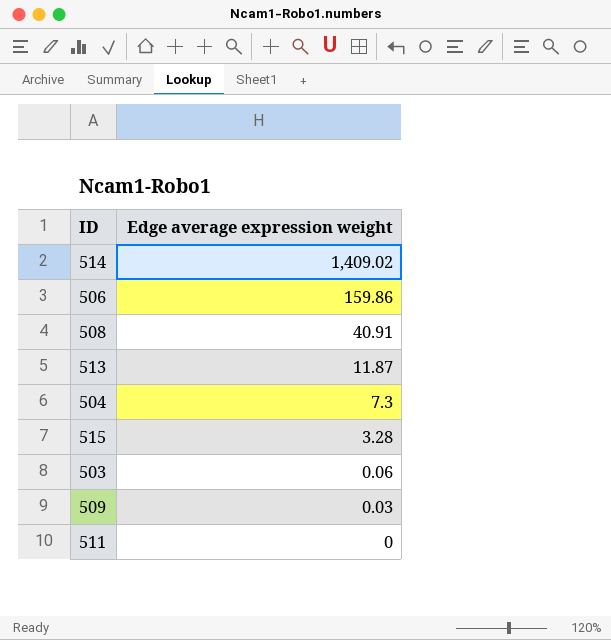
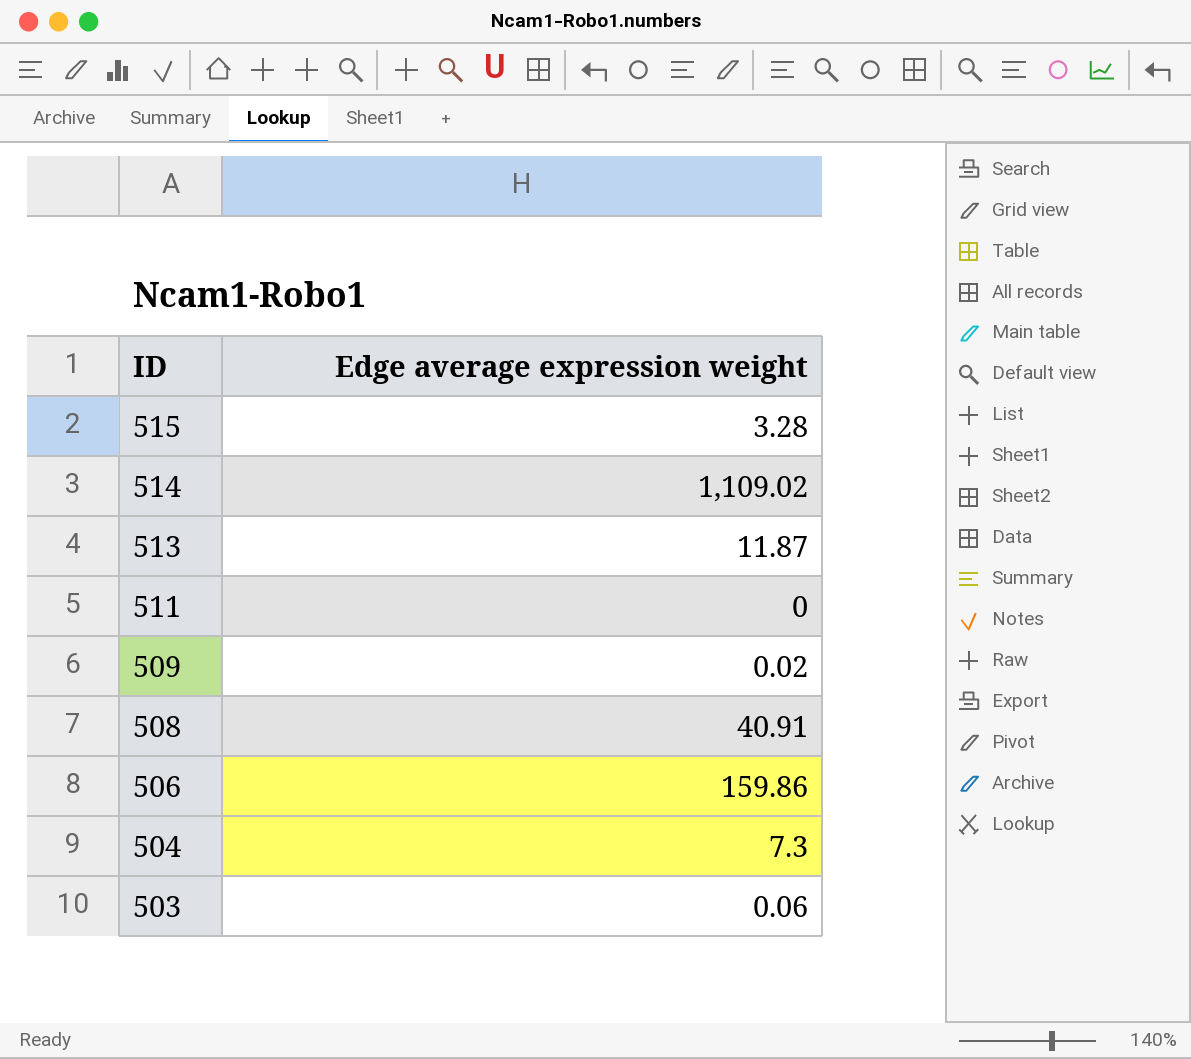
row order: Edge average expression weight descending -> ID descending
514 | Edge average expression weight: 1,409.02 -> 1,109.02
509 | Edge average expression weight: 0.03 -> 0.02

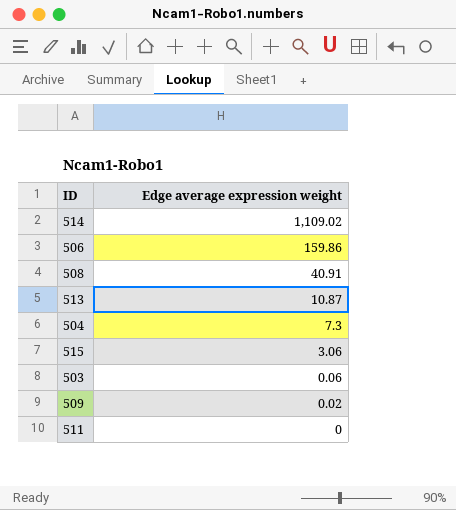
row order: ID descending -> Edge average expression weight descending
513 | Edge average expression weight: 11.87 -> 10.87
515 | Edge average expression weight: 3.28 -> 3.06

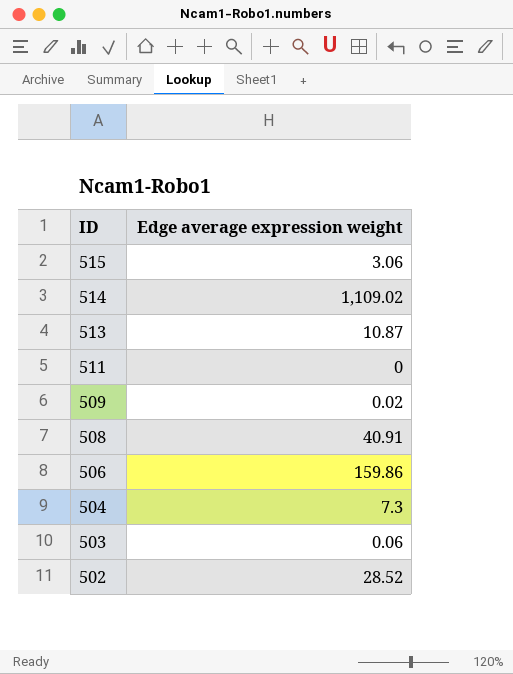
row order: Edge average expression weight descending -> ID descending
row 502: none -> 28.52

